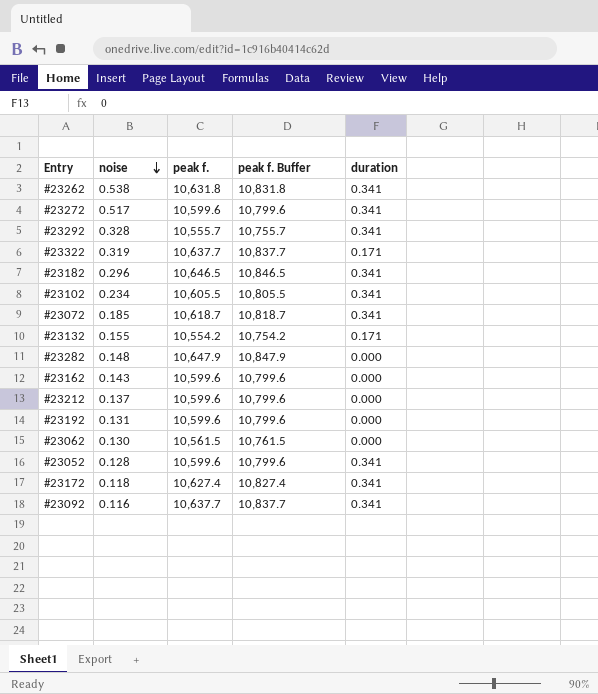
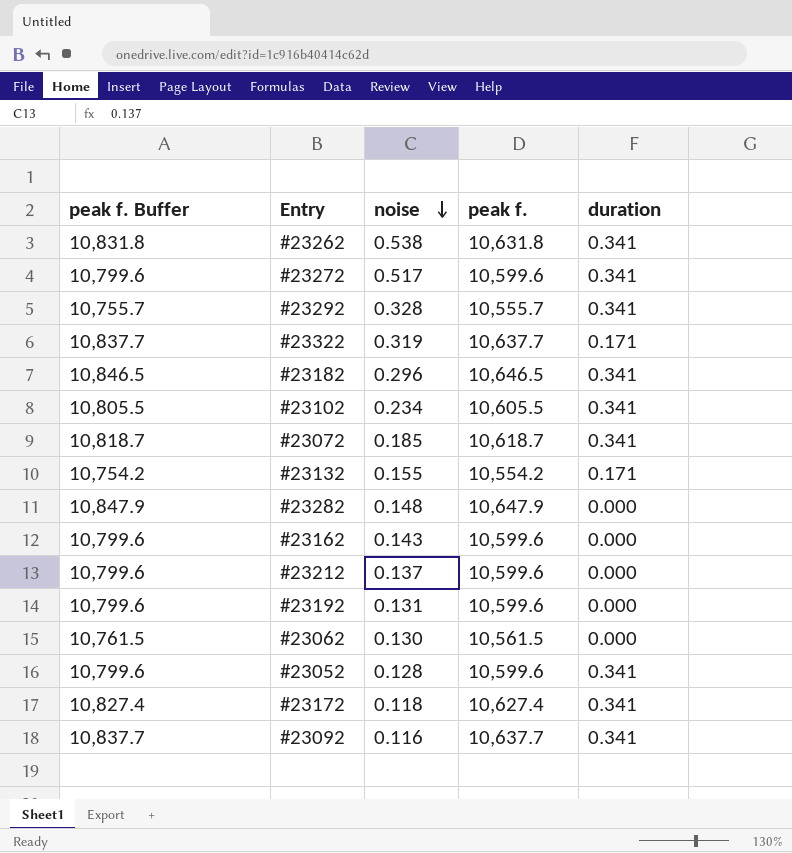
column peak f. Buffer | position: 4 -> 1

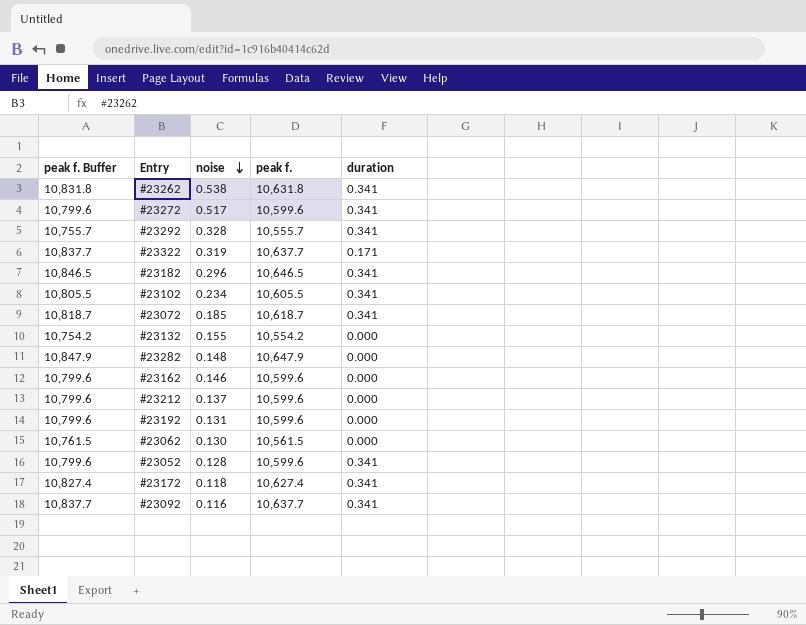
#23132 | duration: 0.171 -> 0.000
#23162 | noise: 0.143 -> 0.146

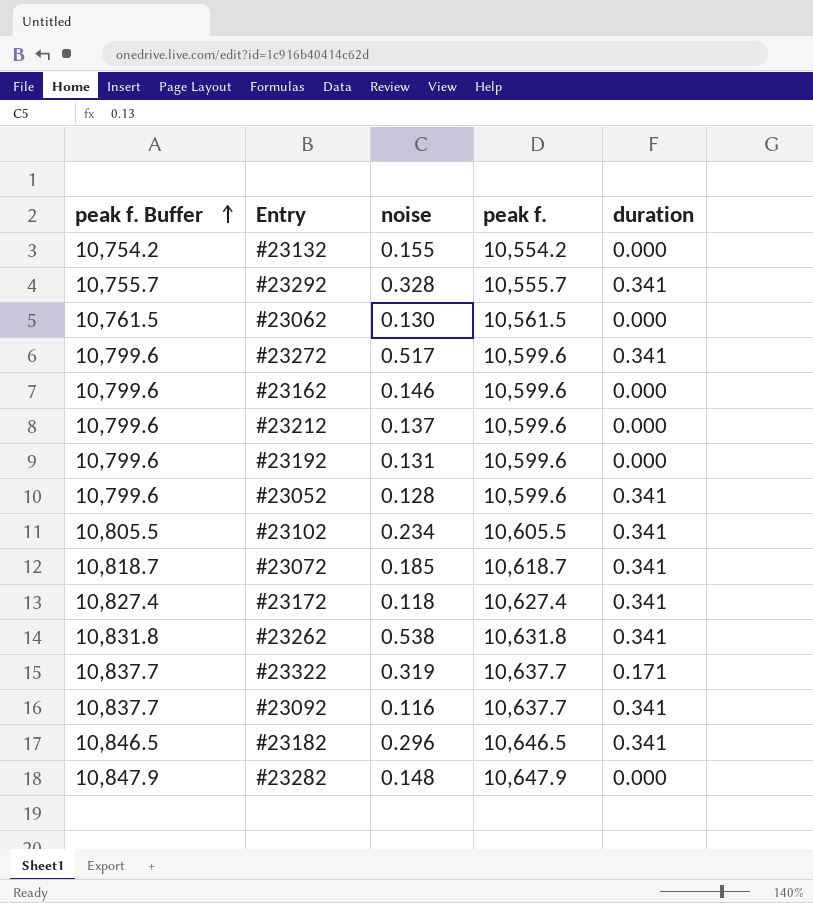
row order: noise descending -> peak f. Buffer ascending

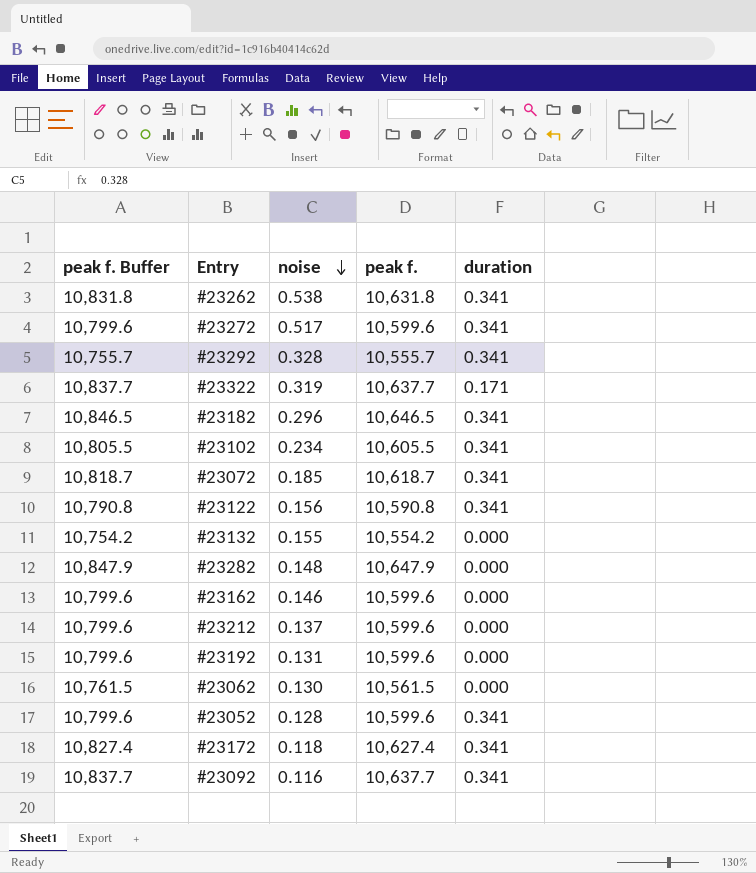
row order: peak f. Buffer ascending -> noise descending
row #23122: none -> 10,790.8 | 0.156 | 10,590.8 | 0.341

